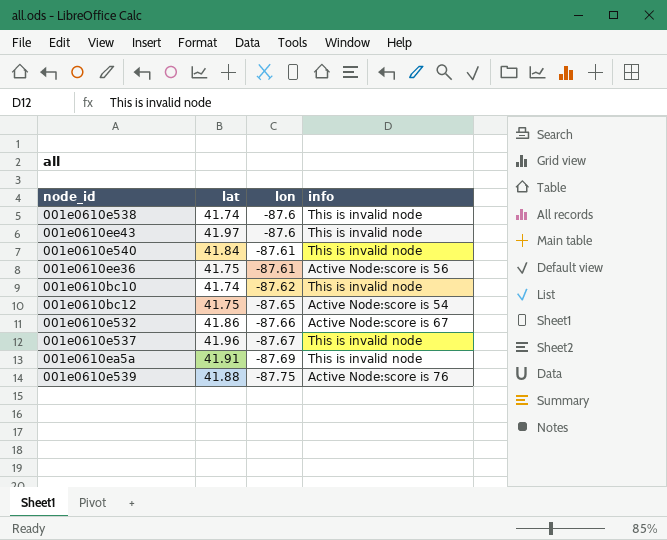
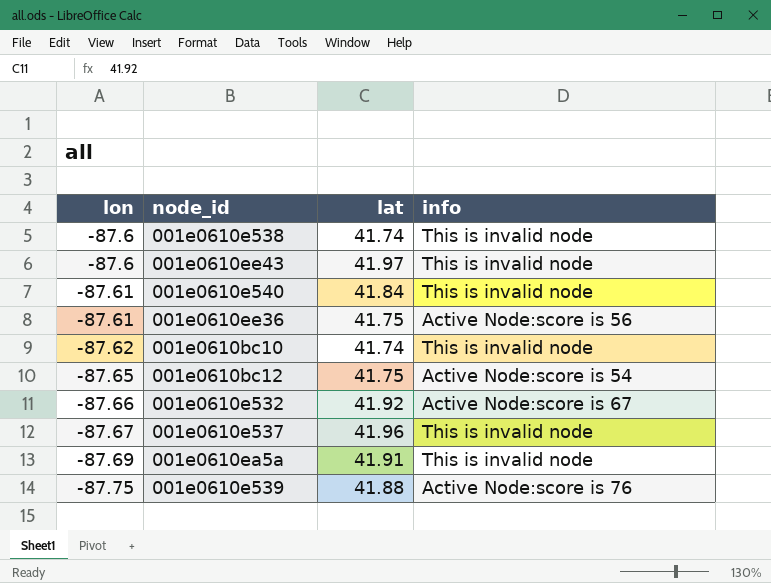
column lon | position: 3 -> 1
001e0610e532 | lat: 41.86 -> 41.92

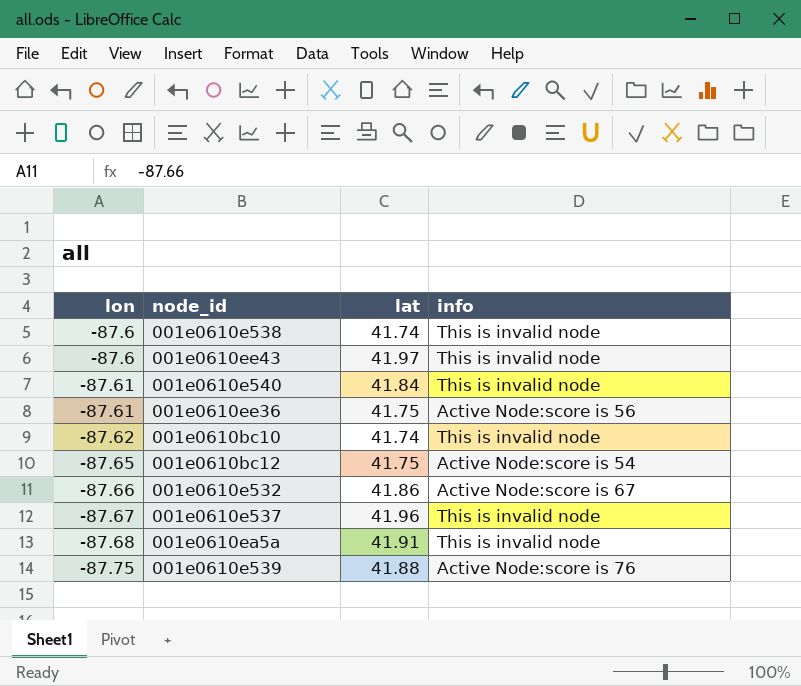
001e0610e532 | lat: 41.92 -> 41.86
001e0610ea5a | lon: -87.69 -> -87.68

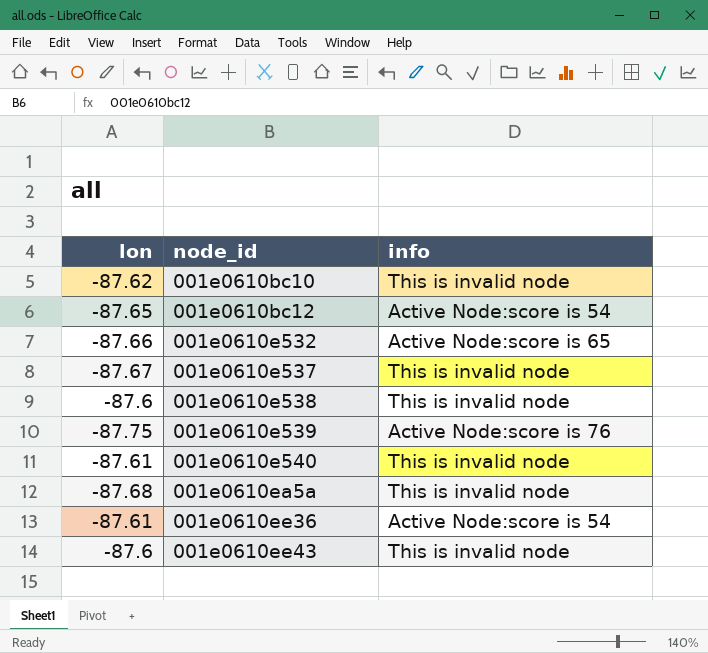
row order: lon descending -> node_id ascending
column lat | position: 3 -> none
001e0610e532 | info: Active Node:score is 67 -> Active Node:score is 65
001e0610ee36 | info: Active Node:score is 56 -> Active Node:score is 54

